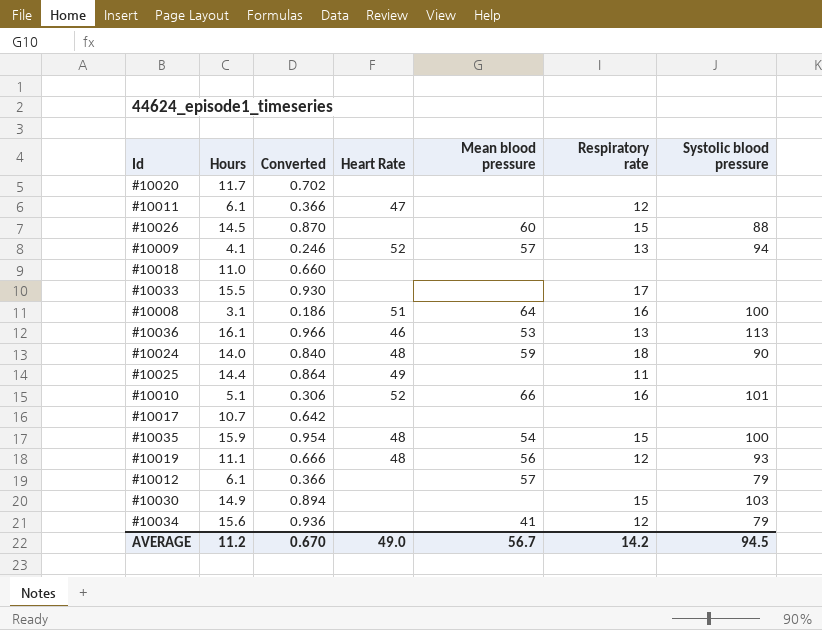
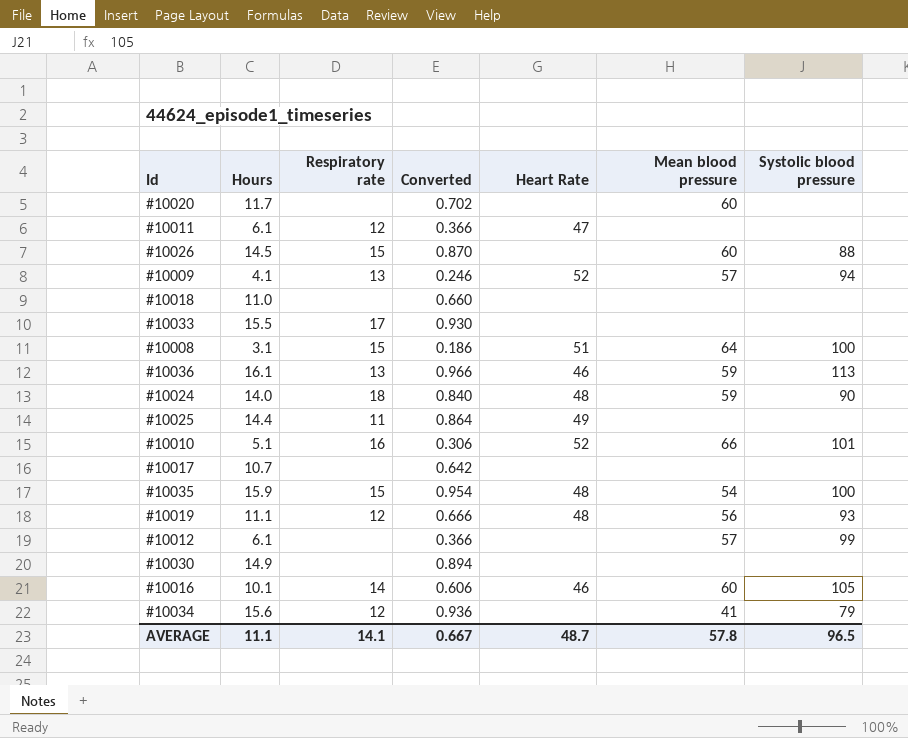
column Respiratory rate | position: 6 -> 3
#10020 | Mean blood pressure: none -> 60
#10008 | Respiratory rate: 16 -> 15
#10036 | Mean blood pressure: 53 -> 59
#10012 | Systolic blood pressure: 79 -> 99
#10030 | Respiratory rate: 15 -> none
#10030 | Systolic blood pressure: 103 -> none
row #10016: none -> 10.1 | 14 | 0.606 | 46 | 60 | 105
AVERAGE | Hours: 11.2 -> 11.1
AVERAGE | Respiratory rate: 14.2 -> 14.1
AVERAGE | Converted: 0.670 -> 0.667
AVERAGE | Heart Rate: 49.0 -> 48.7
AVERAGE | Mean blood pressure: 56.7 -> 57.8
AVERAGE | Systolic blood pressure: 94.5 -> 96.5

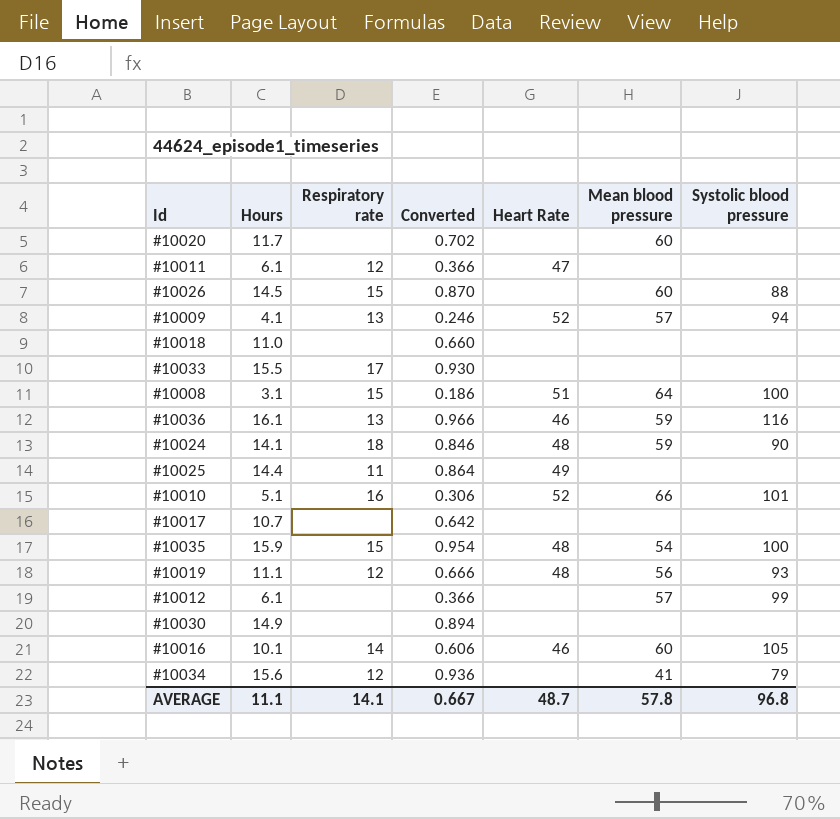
#10036 | Systolic blood pressure: 113 -> 116
#10024 | Hours: 14.0 -> 14.1
#10024 | Converted: 0.840 -> 0.846
AVERAGE | Systolic blood pressure: 96.5 -> 96.8

